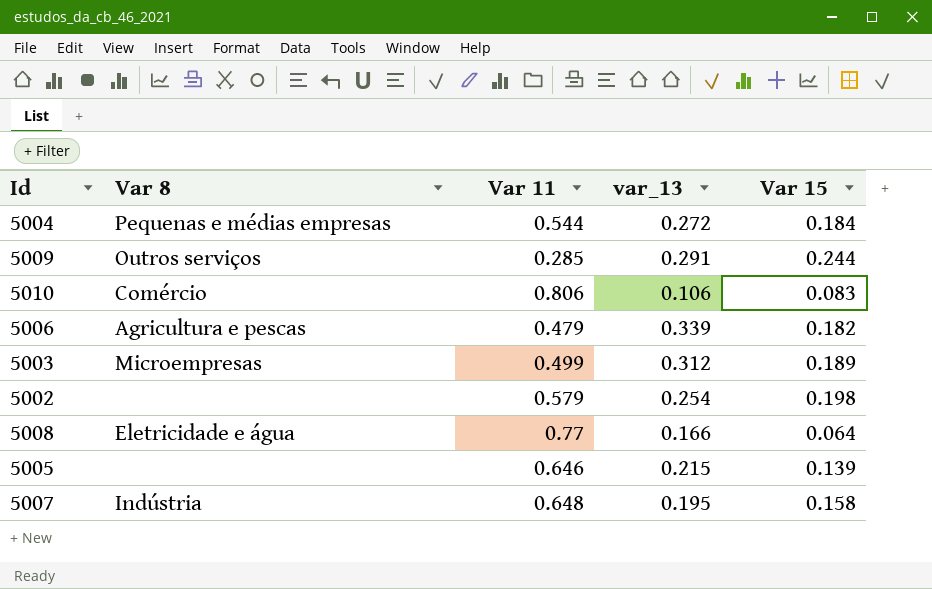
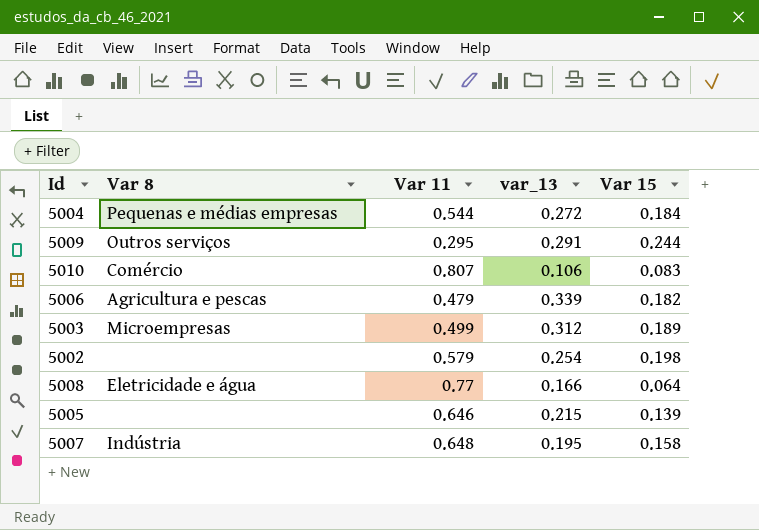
5009 | Var 11: 0.285 -> 0.295
5010 | Var 11: 0.806 -> 0.807

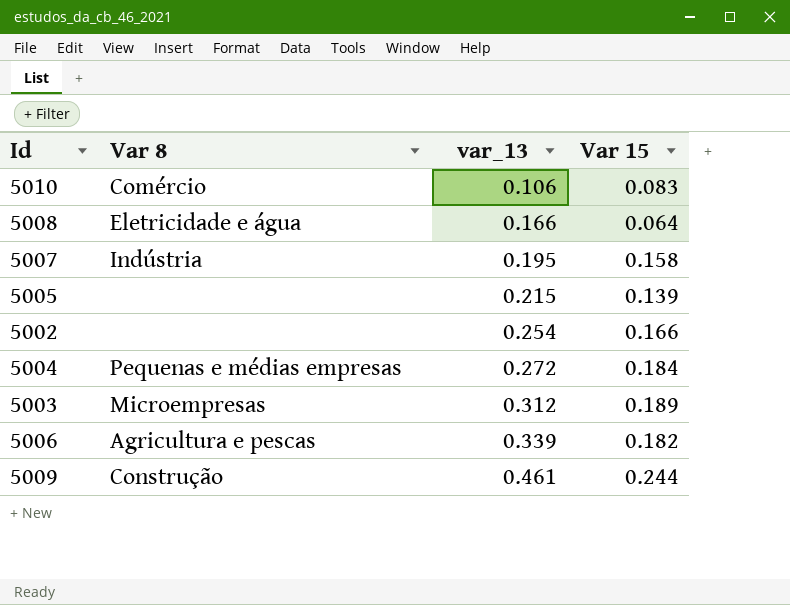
row order: none -> var_13 ascending
column Var 11 | position: 3 -> none
5002 | Var 15: 0.198 -> 0.166
5009 | Var 8: Outros serviços -> Construção
5009 | var_13: 0.291 -> 0.461

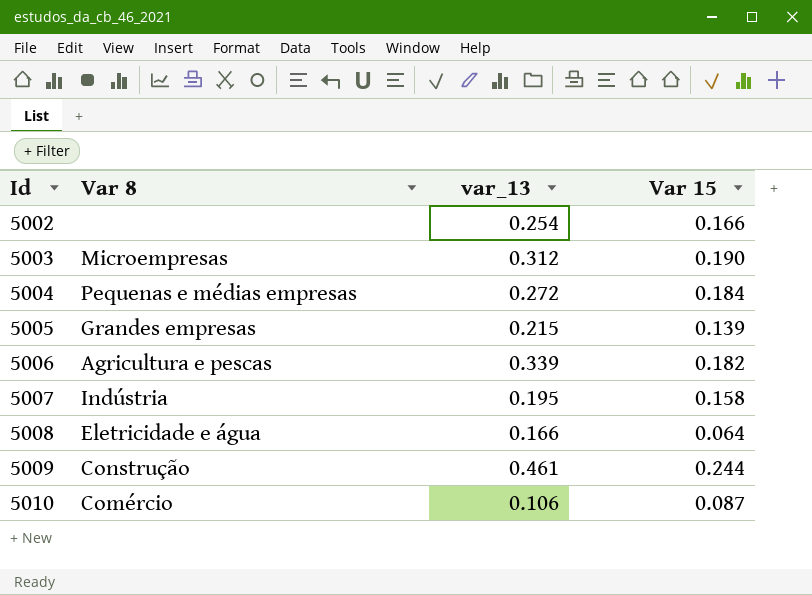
row order: var_13 ascending -> Id ascending
5003 | Var 15: 0.189 -> 0.190
5005 | Var 8: none -> Grandes empresas
5010 | Var 15: 0.083 -> 0.087

